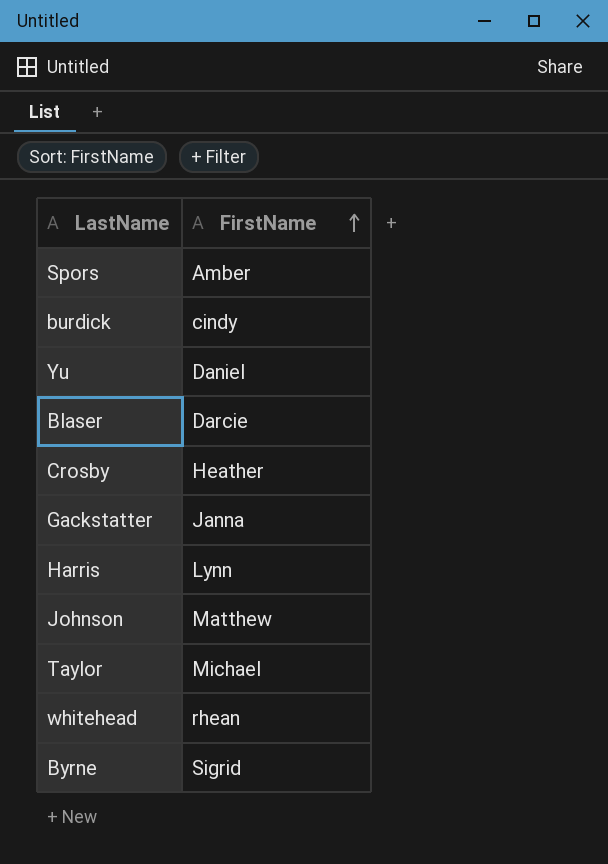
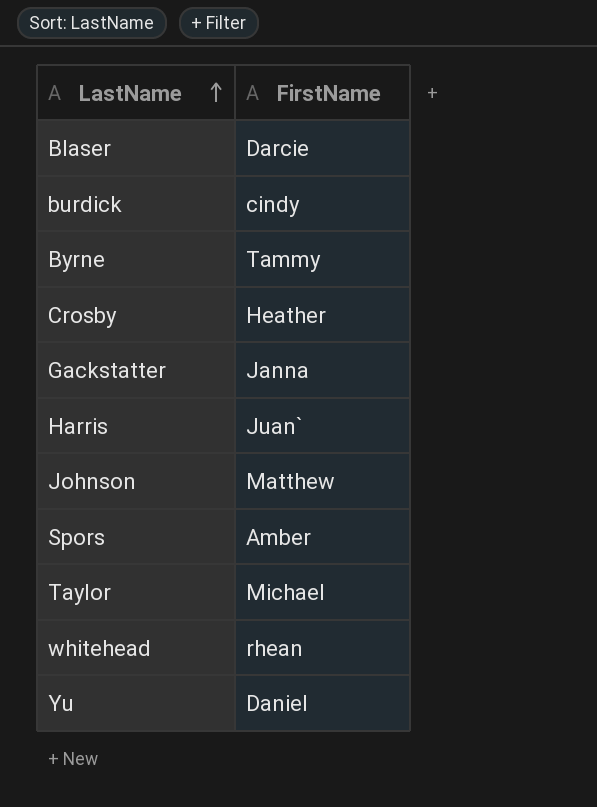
row order: FirstName ascending -> LastName ascending
Byrne | FirstName: Sigrid -> Tammy
Harris | FirstName: Lynn -> Juan`

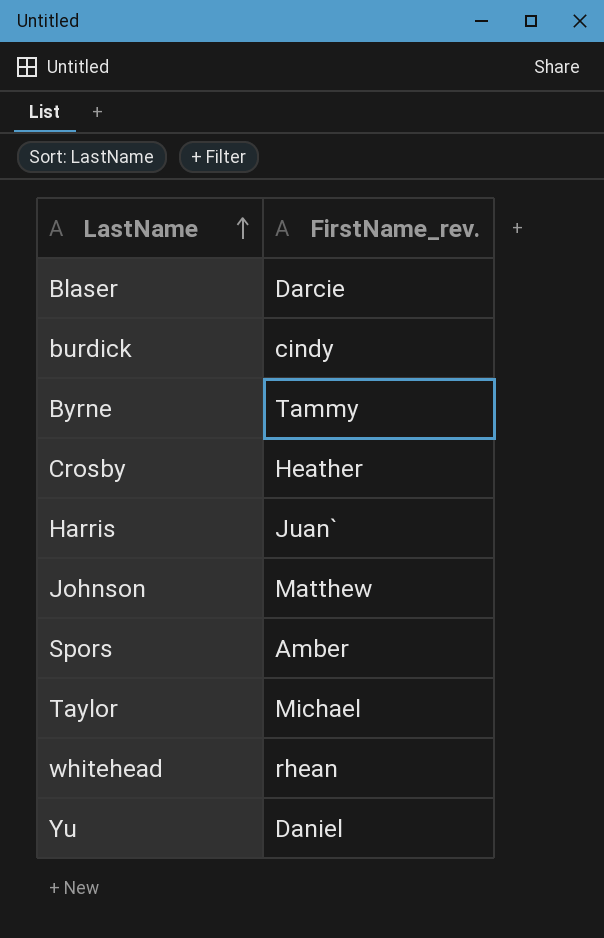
column name: FirstName -> FirstName_rev.
row Gackstatter: Janna -> none

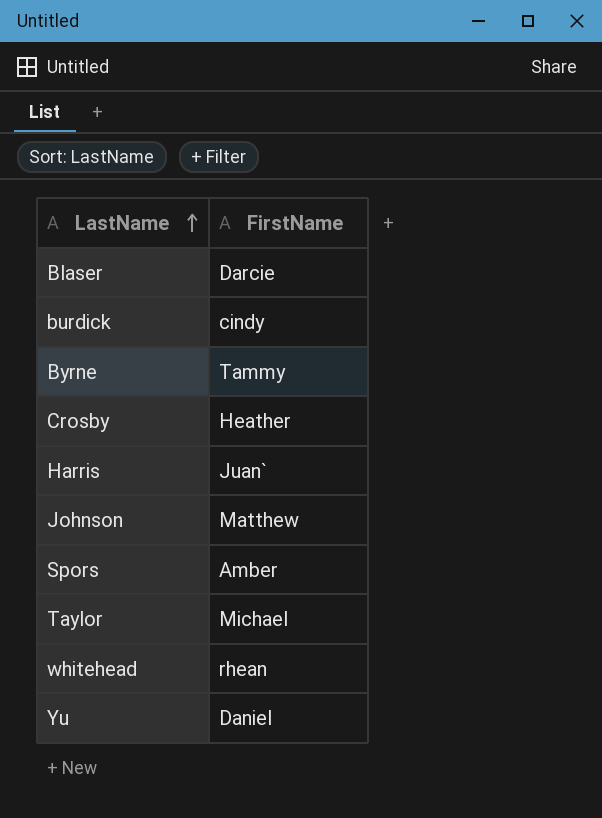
column name: FirstName_rev. -> FirstName

